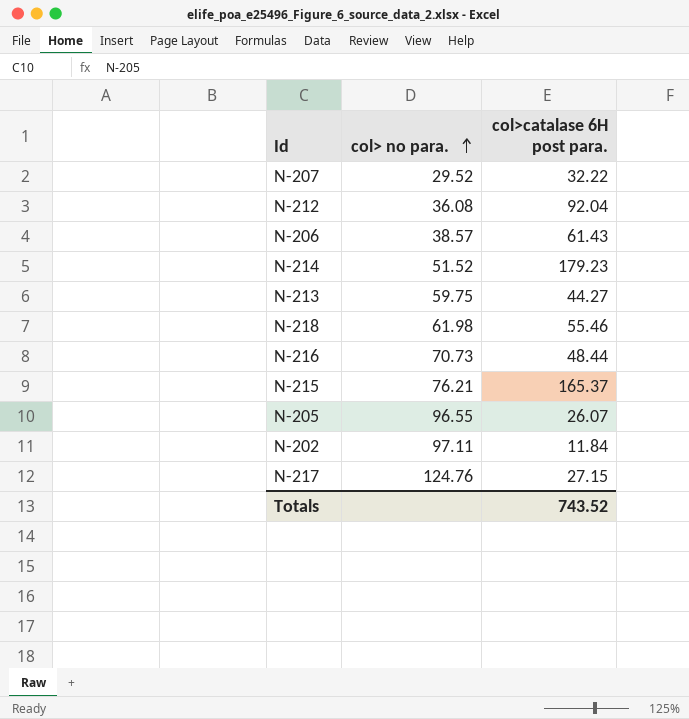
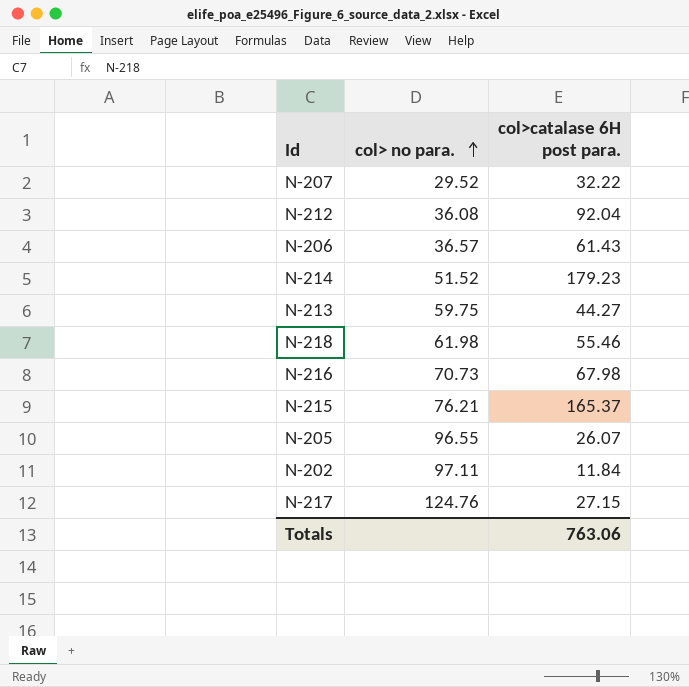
N-206 | col> no para.: 38.57 -> 36.57
N-216 | col>catalase 6H post para.: 48.44 -> 67.98
Totals | col>catalase 6H post para.: 743.52 -> 763.06

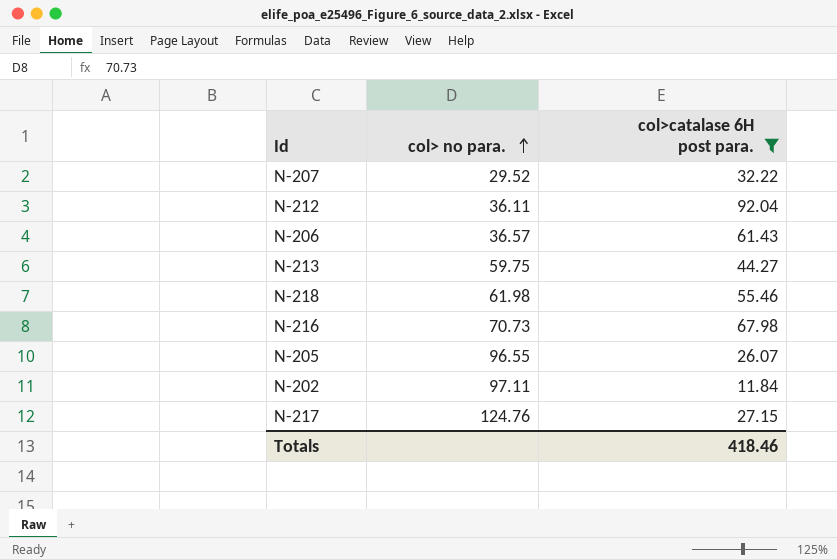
filter: none -> col>catalase 6H post para. <= 92.04
N-212 | col> no para.: 36.08 -> 36.11
Totals | col>catalase 6H post para.: 763.06 -> 418.46

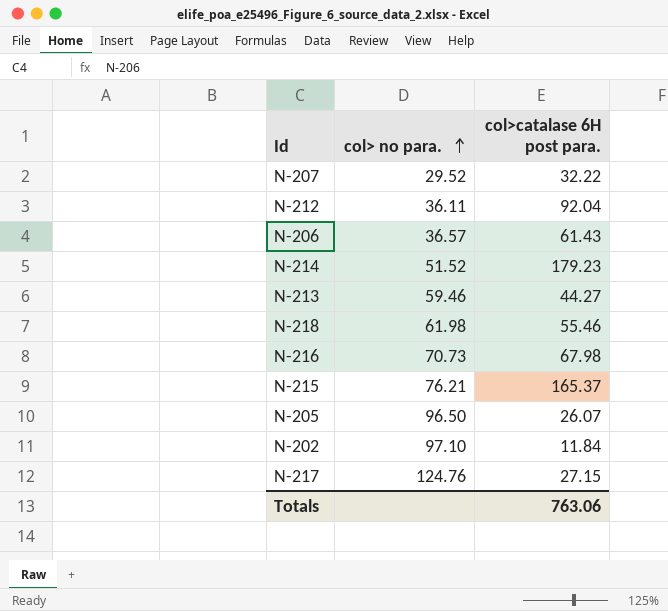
filter: col>catalase 6H post para. <= 92.04 -> none
N-213 | col> no para.: 59.75 -> 59.46
N-205 | col> no para.: 96.55 -> 96.50
N-202 | col> no para.: 97.11 -> 97.10
Totals | col>catalase 6H post para.: 418.46 -> 763.06

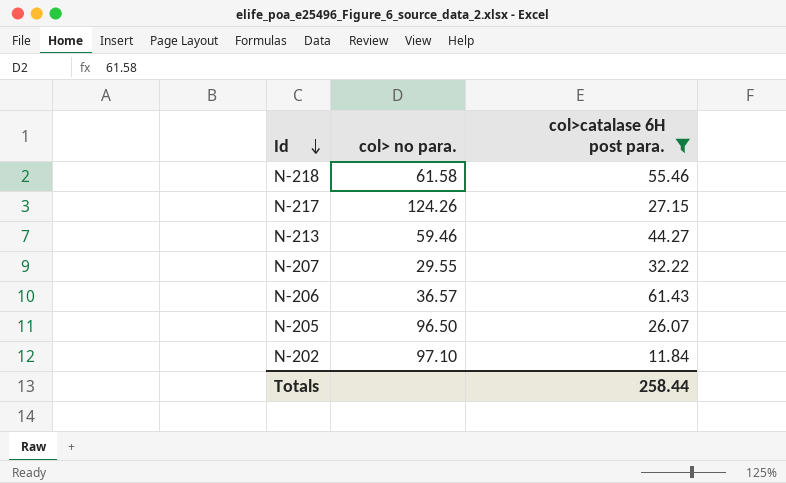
filter: none -> col>catalase 6H post para. <= 61.43
row order: col> no para. ascending -> Id descending
N-218 | col> no para.: 61.98 -> 61.58
N-217 | col> no para.: 124.76 -> 124.26
N-207 | col> no para.: 29.52 -> 29.55
Totals | col>catalase 6H post para.: 763.06 -> 258.44

